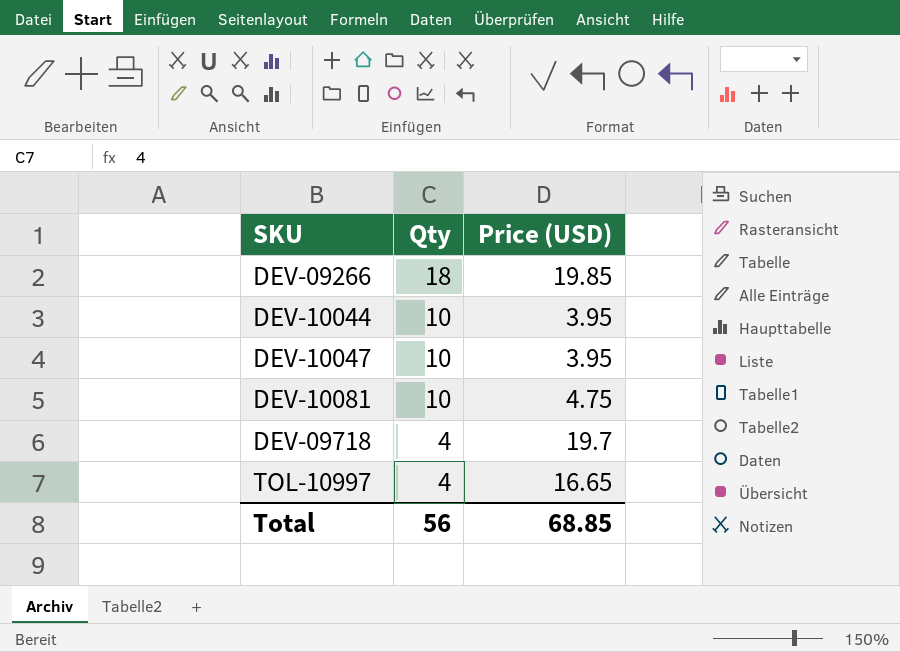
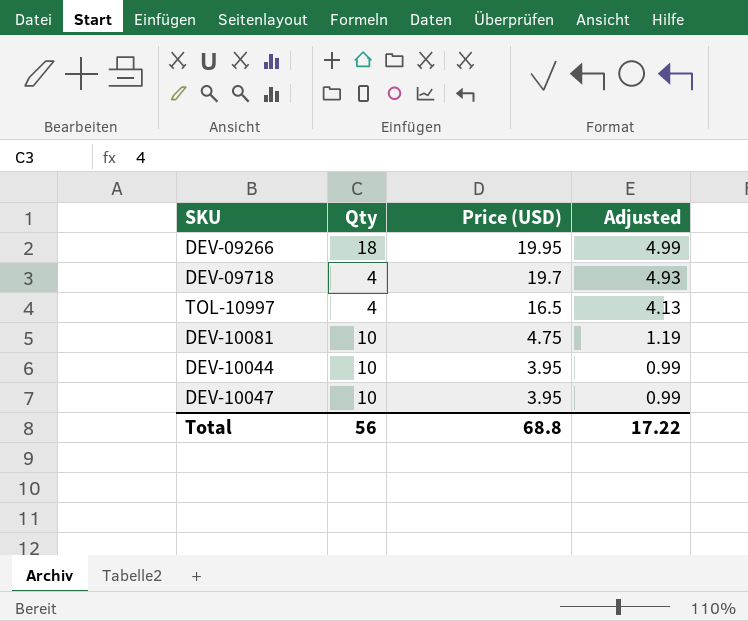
row order: Qty descending -> Price (USD) descending
column Adjusted | formula: none -> [Price (USD)] * 0.25
DEV-09266 | Price (USD): 19.85 -> 19.95
TOL-10997 | Price (USD): 16.65 -> 16.5
Total | Price (USD): 68.85 -> 68.8

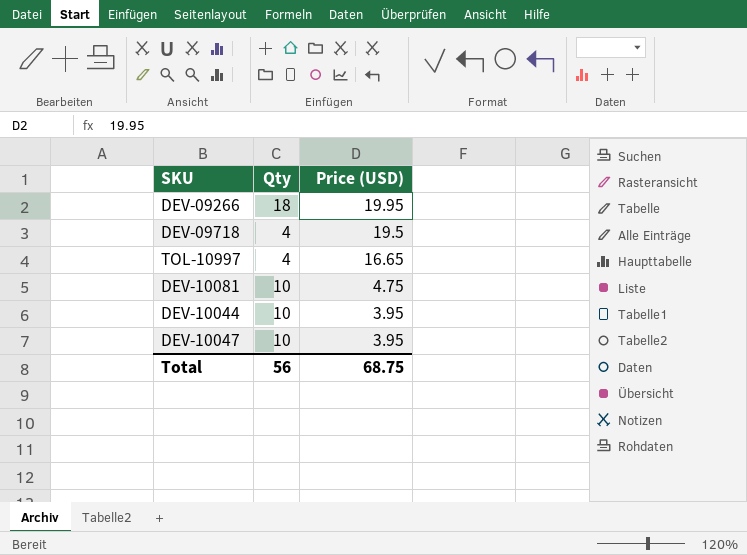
column Adjusted | formula: [Price (USD)] * 0.25 -> none
DEV-09718 | Price (USD): 19.7 -> 19.5
TOL-10997 | Price (USD): 16.5 -> 16.65
Total | Price (USD): 68.8 -> 68.75

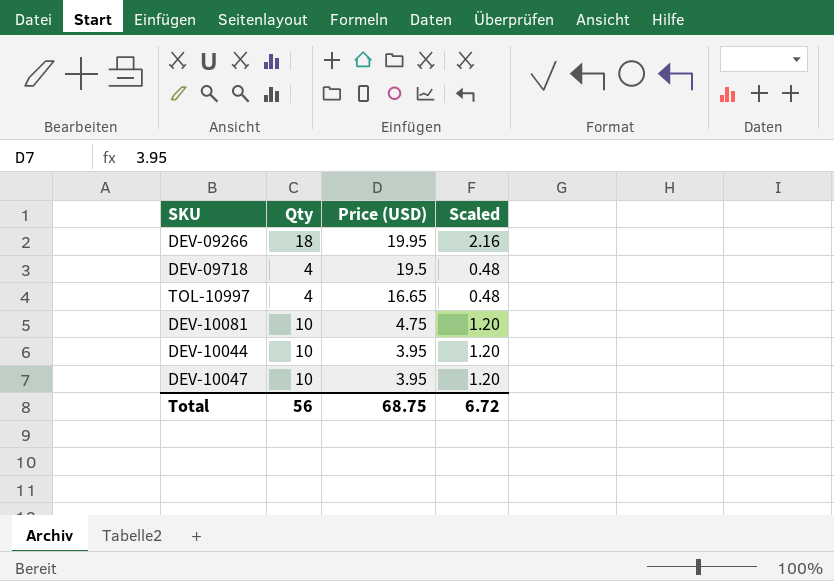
column Scaled | formula: none -> [Qty] * 0.12

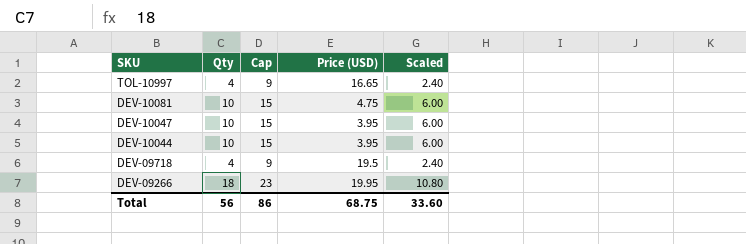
row order: Price (USD) descending -> SKU descending
column Cap | formula: none -> [Qty] + 5
column Scaled | formula: [Qty] * 0.12 -> [Qty] * 0.6
Total | Scaled: 6.72 -> 33.60

